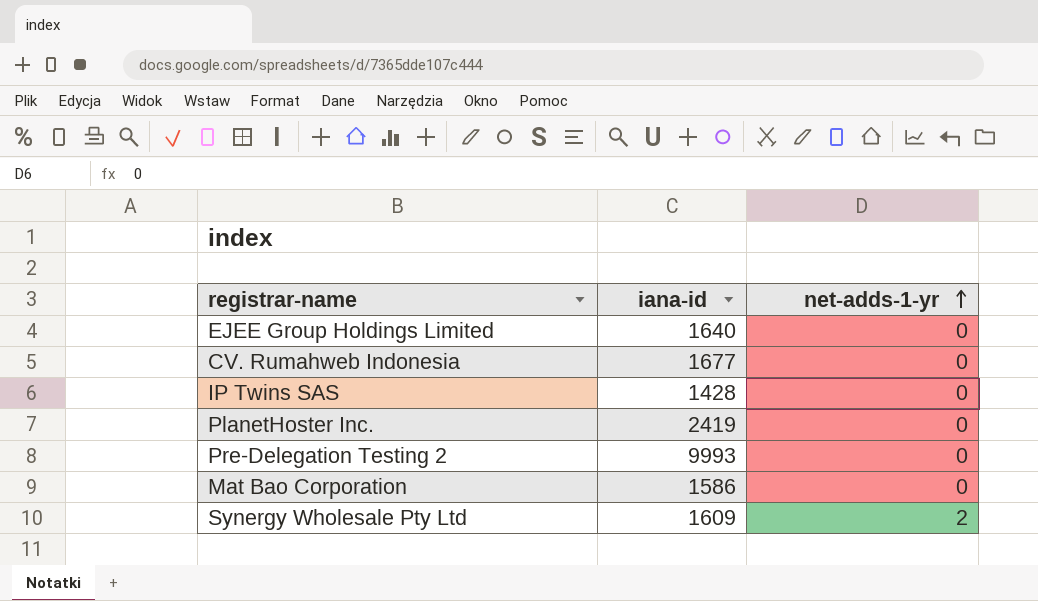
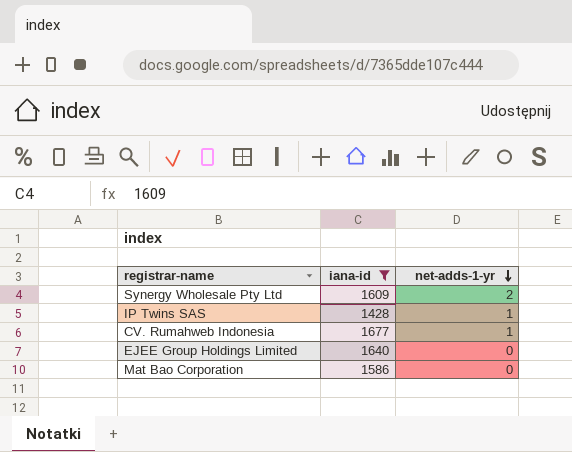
filter: none -> iana-id <= 1677
row order: net-adds-1-yr ascending -> net-adds-1-yr descending
IP Twins SAS | net-adds-1-yr: 0 -> 1
CV. Rumahweb Indonesia | net-adds-1-yr: 0 -> 1

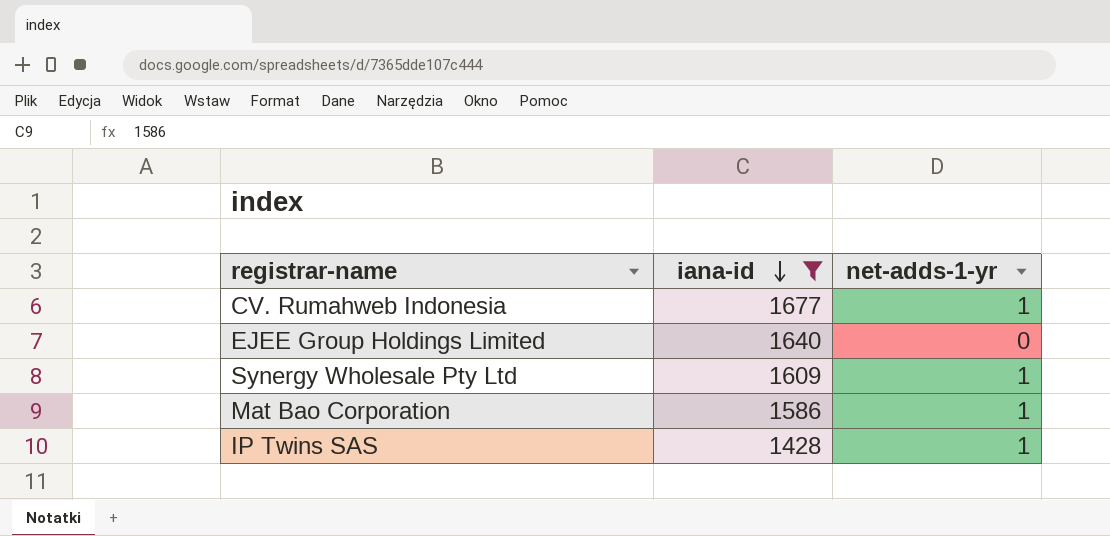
row order: net-adds-1-yr descending -> iana-id descending
Synergy Wholesale Pty Ltd | net-adds-1-yr: 2 -> 1
Mat Bao Corporation | net-adds-1-yr: 0 -> 1

